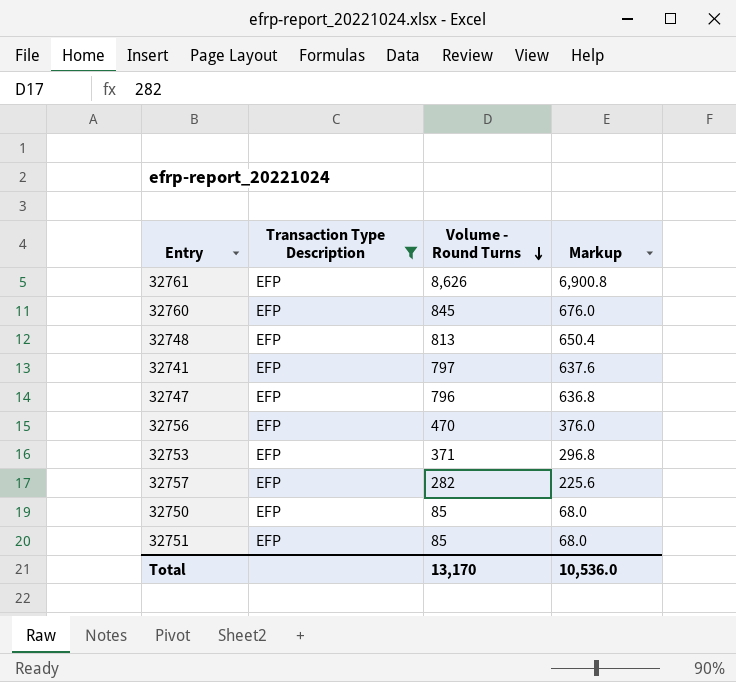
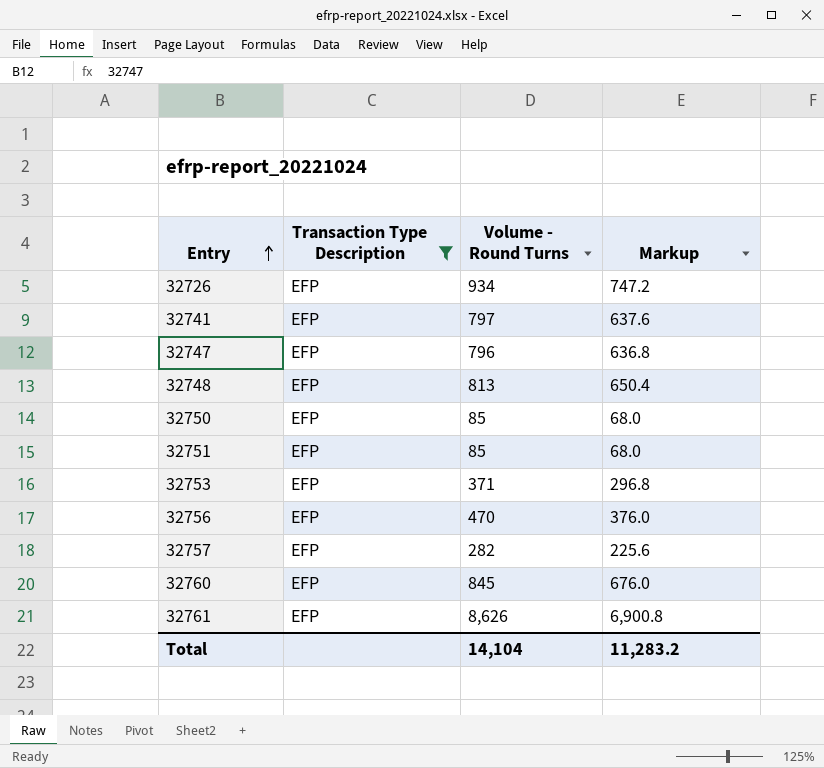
row order: Volume - Round Turns descending -> Entry ascending
row 32726: none -> EFP | 934 | 747.2
Total | Volume - Round Turns: 13,170 -> 14,104
Total | Markup: 10,536.0 -> 11,283.2

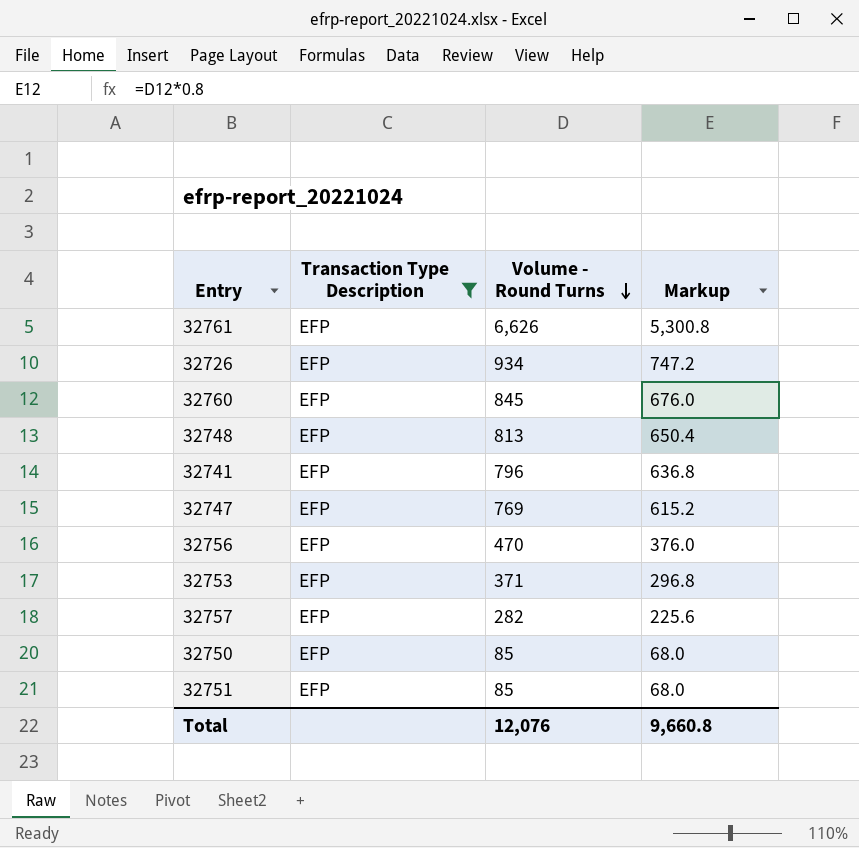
row order: Entry ascending -> Volume - Round Turns descending
32761 | Volume - Round Turns: 8,626 -> 6,626
32761 | Markup: 6,900.8 -> 5,300.8
32741 | Volume - Round Turns: 797 -> 796
32741 | Markup: 637.6 -> 636.8
32747 | Volume - Round Turns: 796 -> 769
32747 | Markup: 636.8 -> 615.2
Total | Volume - Round Turns: 14,104 -> 12,076
Total | Markup: 11,283.2 -> 9,660.8

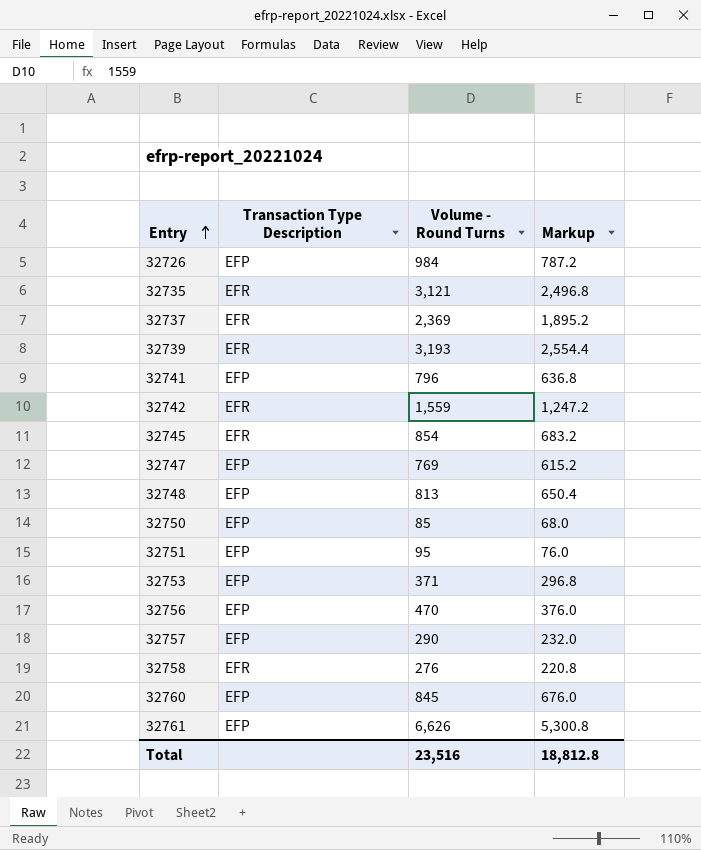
filter: Transaction Type Description = EFP -> none
row order: Volume - Round Turns descending -> Entry ascending
32726 | Volume - Round Turns: 934 -> 984
32726 | Markup: 747.2 -> 787.2
32751 | Volume - Round Turns: 85 -> 95
32751 | Markup: 68.0 -> 76.0
32757 | Volume - Round Turns: 282 -> 290
32757 | Markup: 225.6 -> 232.0
Total | Volume - Round Turns: 12,076 -> 23,516
Total | Markup: 9,660.8 -> 18,812.8

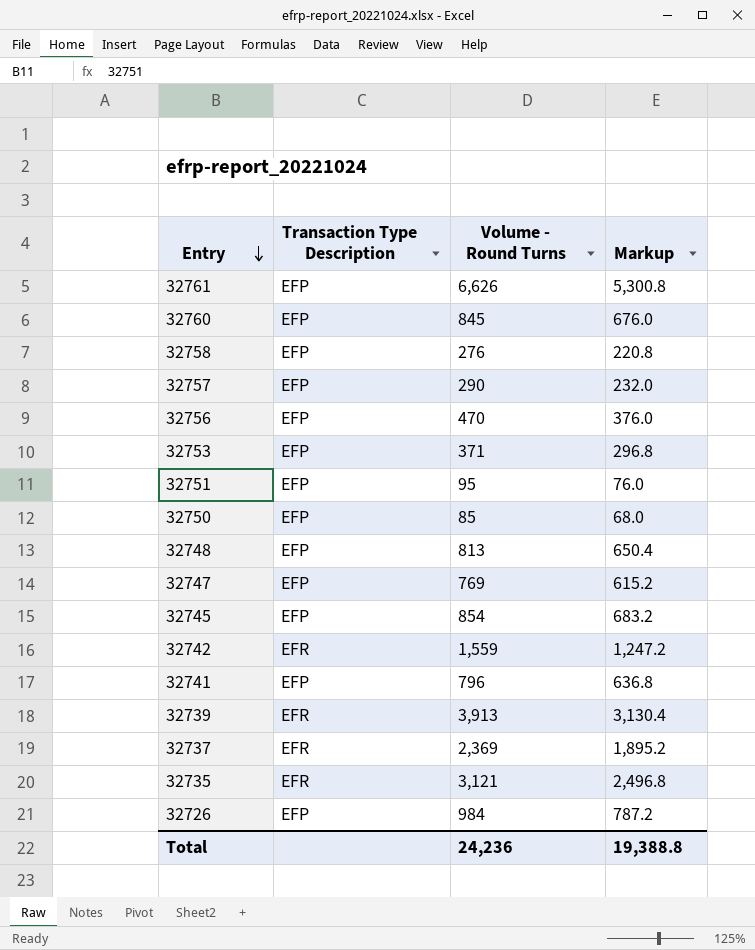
row order: Entry ascending -> Entry descending
32758 | Transaction Type Description: EFR -> EFP
32745 | Transaction Type Description: EFR -> EFP
32739 | Volume - Round Turns: 3,193 -> 3,913
32739 | Markup: 2,554.4 -> 3,130.4
Total | Volume - Round Turns: 23,516 -> 24,236
Total | Markup: 18,812.8 -> 19,388.8

